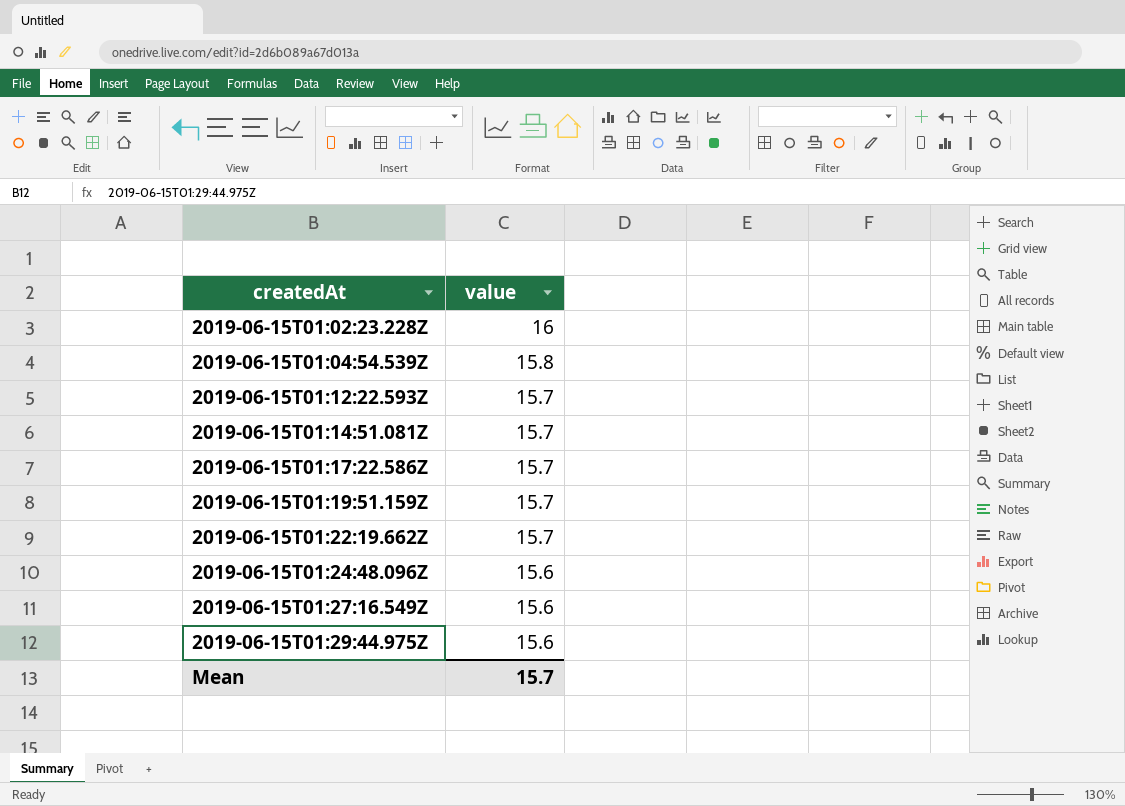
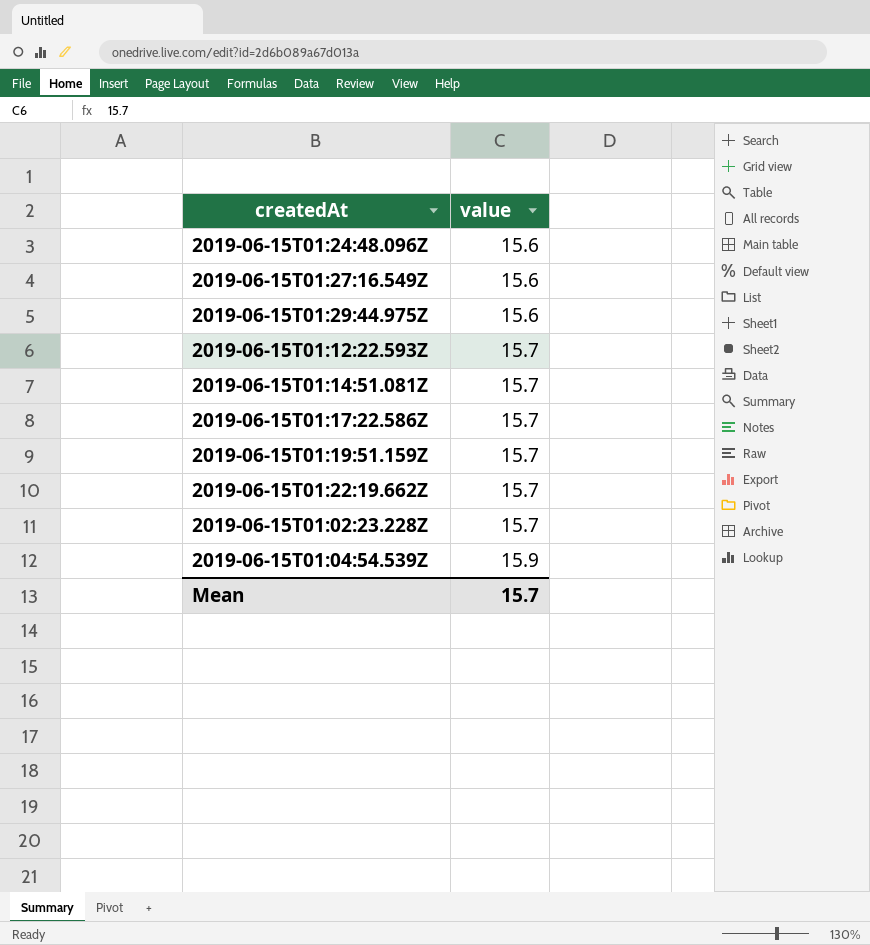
row order: createdAt ascending -> value ascending
2019-06-15T01:02:23.228Z | value: 16 -> 15.7
2019-06-15T01:04:54.539Z | value: 15.8 -> 15.9

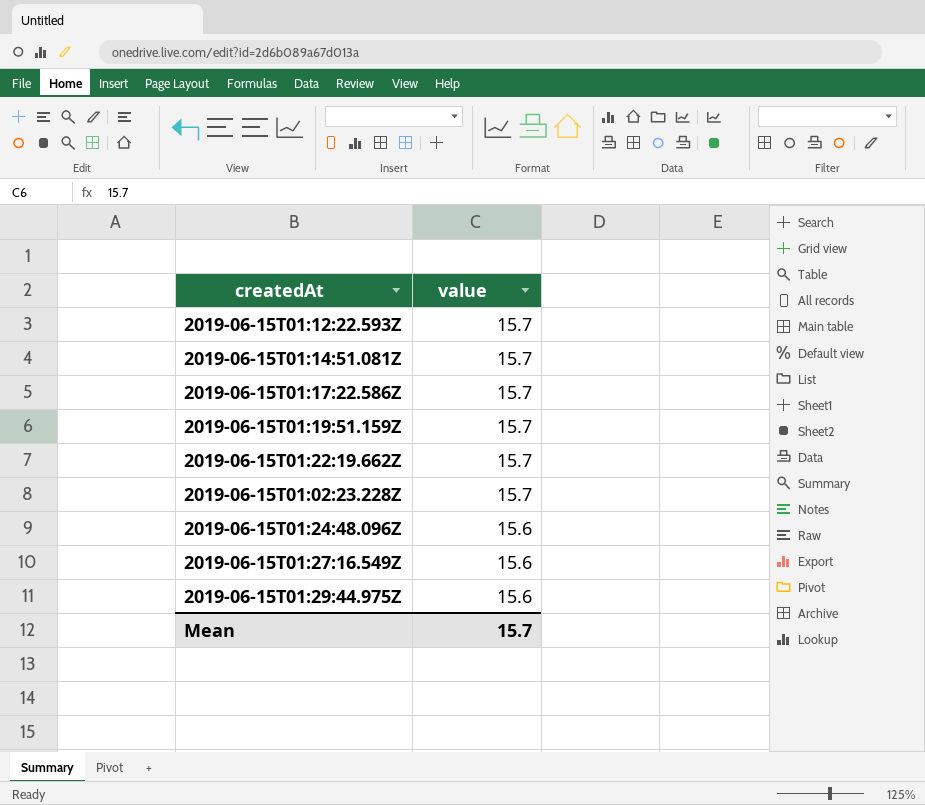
row order: value ascending -> value descending
row 2019-06-15T01:04:54.539Z: 15.9 -> none

